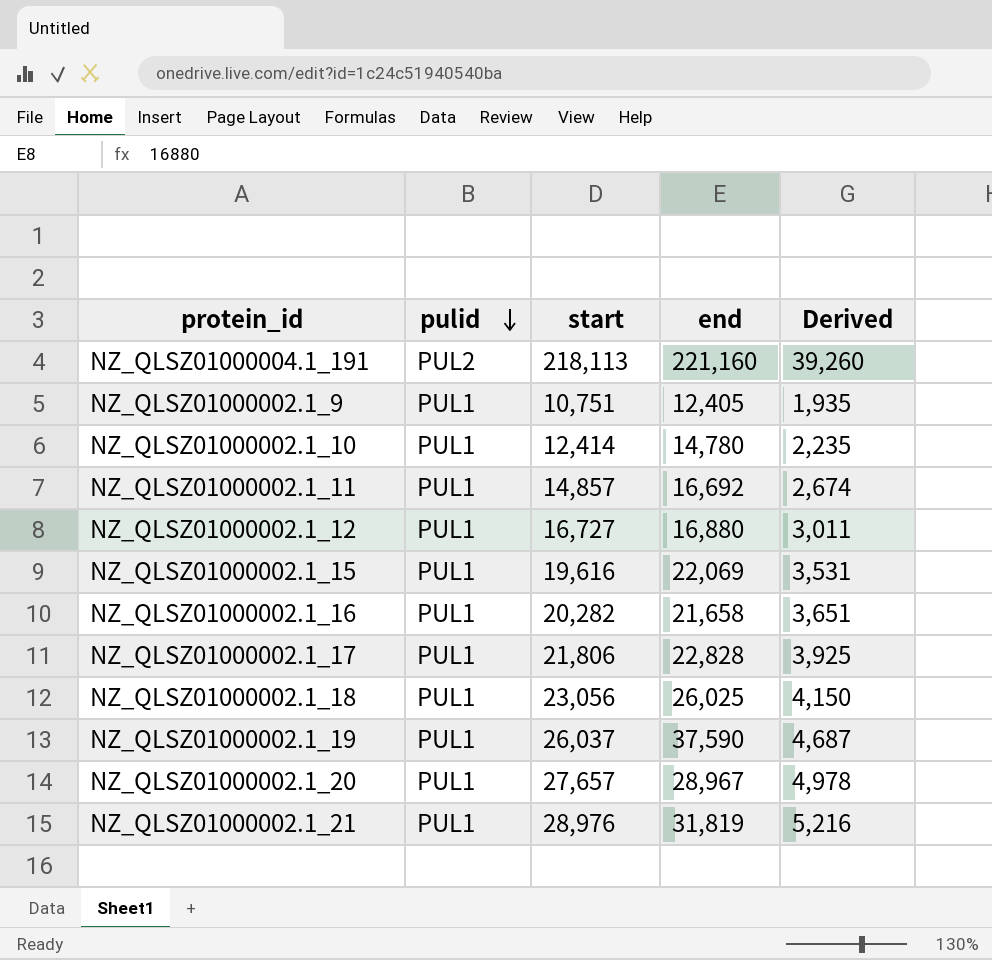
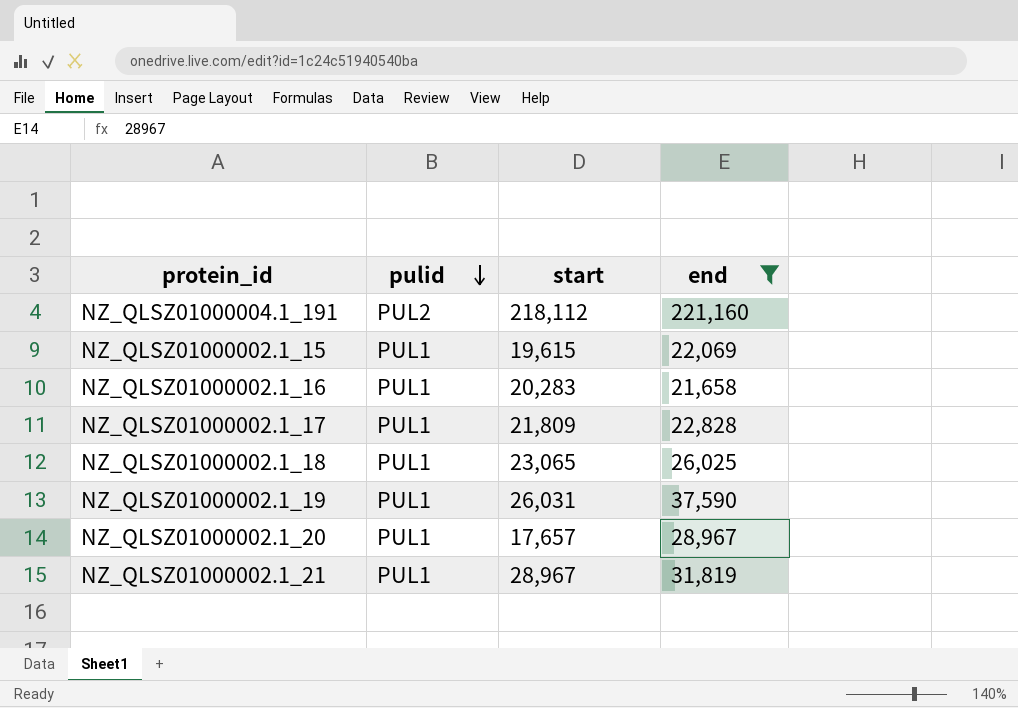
filter: none -> end >= 21,658
column Derived | formula: [start] * 0.18 -> none
NZ_QLSZ01000004.1_191 | start: 218,113 -> 218,112
NZ_QLSZ01000002.1_15 | start: 19,616 -> 19,615
NZ_QLSZ01000002.1_16 | start: 20,282 -> 20,283
NZ_QLSZ01000002.1_17 | start: 21,806 -> 21,809
NZ_QLSZ01000002.1_18 | start: 23,056 -> 23,065
NZ_QLSZ01000002.1_19 | start: 26,037 -> 26,031
NZ_QLSZ01000002.1_20 | start: 27,657 -> 17,657
NZ_QLSZ01000002.1_21 | start: 28,976 -> 28,967

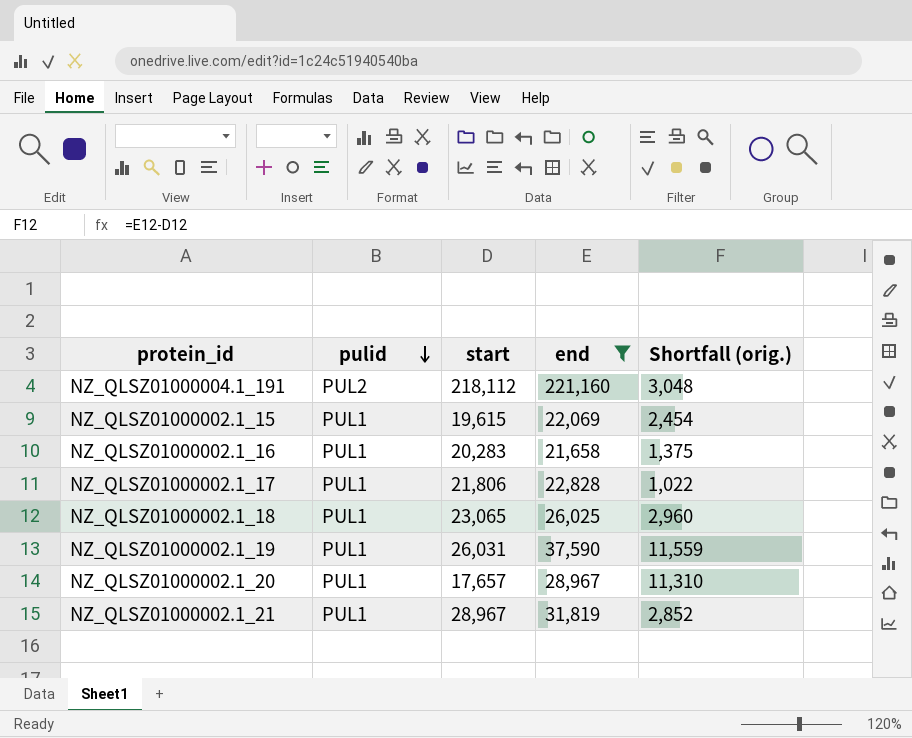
column Shortfall (orig.) | formula: none -> [end] - [start]
NZ_QLSZ01000002.1_17 | start: 21,809 -> 21,806

